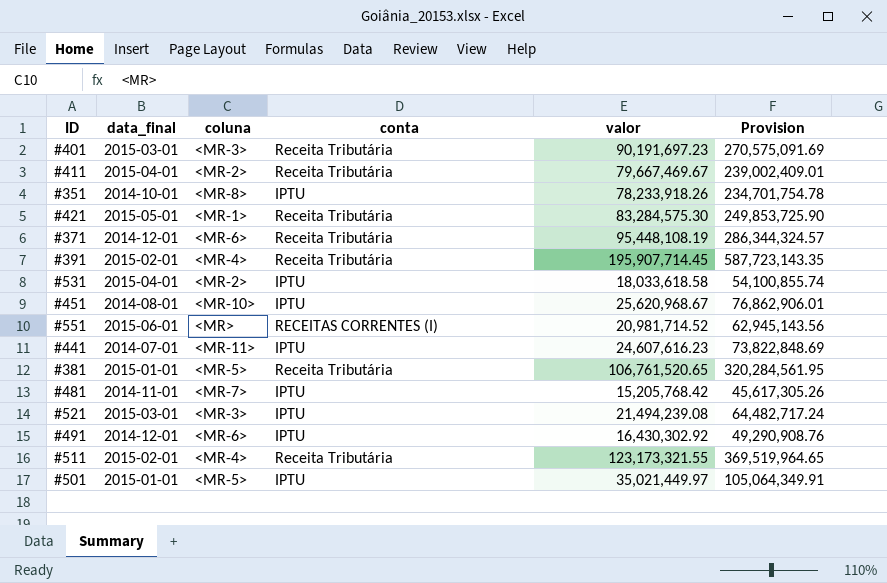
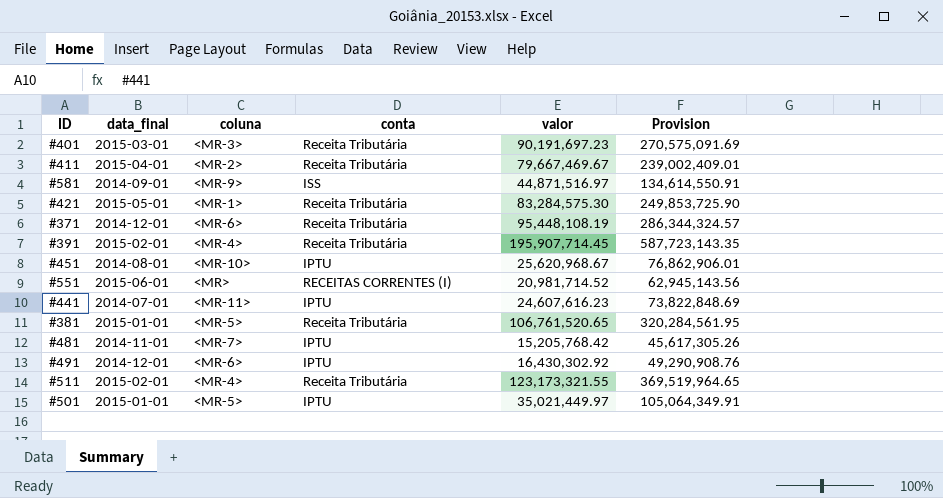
row #351: 2014-10-01 | <MR-8> | IPTU | 78,233,918.26 | 234,701,754.78 -> none
row #531: 2015-04-01 | <MR-2> | IPTU | 18,033,618.58 | 54,100,855.74 -> none
row #521: 2015-03-01 | <MR-3> | IPTU | 21,494,239.08 | 64,482,717.24 -> none
row #581: none -> 2014-09-01 | <MR-9> | ISS | 44,871,516.97 | 134,614,550.91

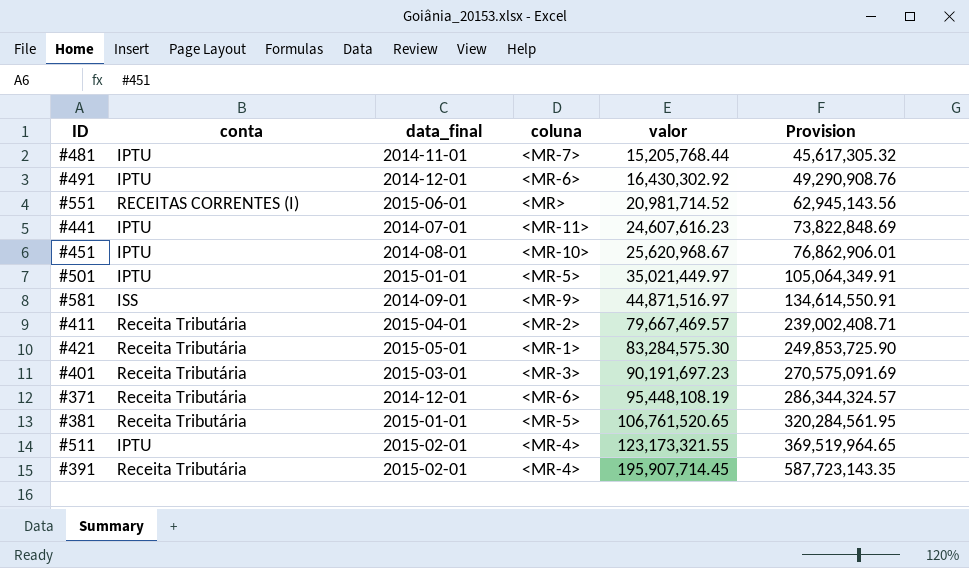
row order: none -> valor ascending
column conta | position: 4 -> 2
#481 | valor: 15,205,768.42 -> 15,205,768.44
#481 | Provision: 45,617,305.26 -> 45,617,305.32
#411 | valor: 79,667,469.67 -> 79,667,469.57
#411 | Provision: 239,002,409.01 -> 239,002,408.71
#511 | conta: Receita Tributária -> IPTU

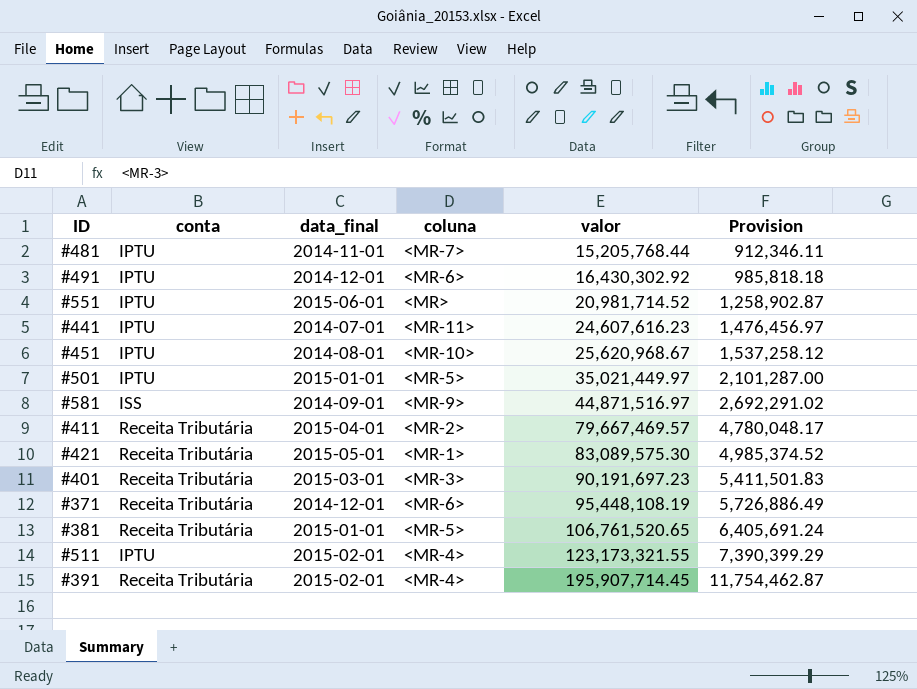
column Provision | formula: [valor] * 3 -> [valor] * 0.06
#551 | conta: RECEITAS CORRENTES (I) -> IPTU
#421 | valor: 83,284,575.30 -> 83,089,575.30

